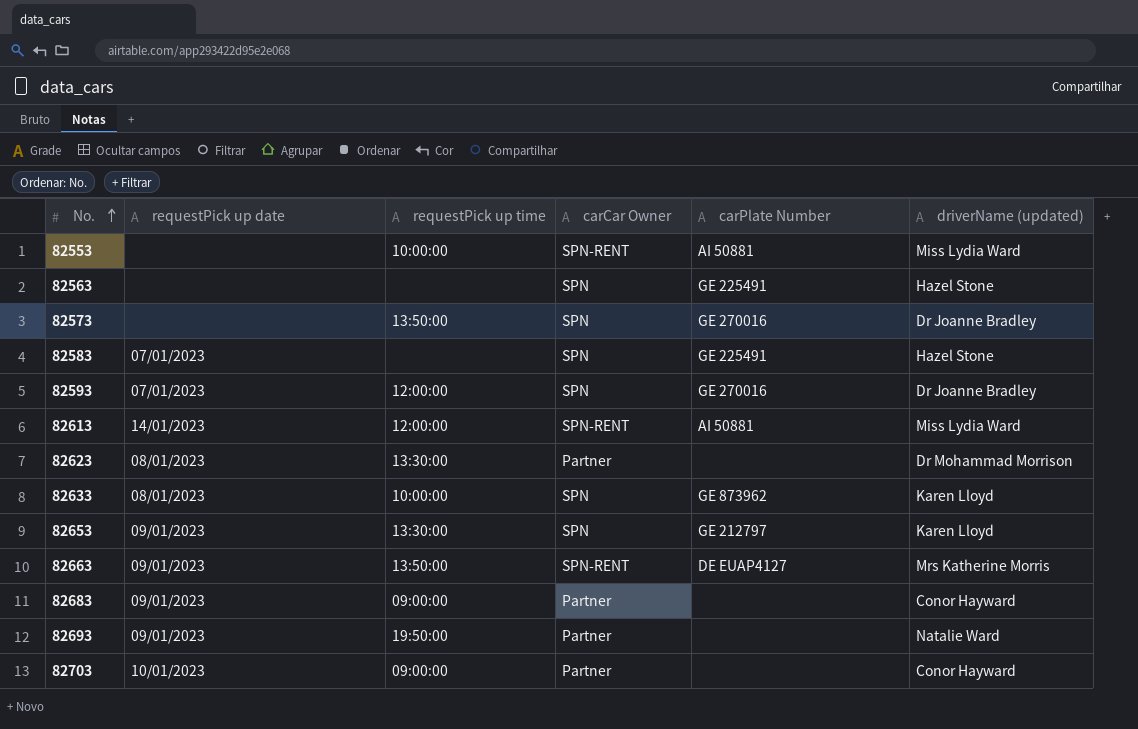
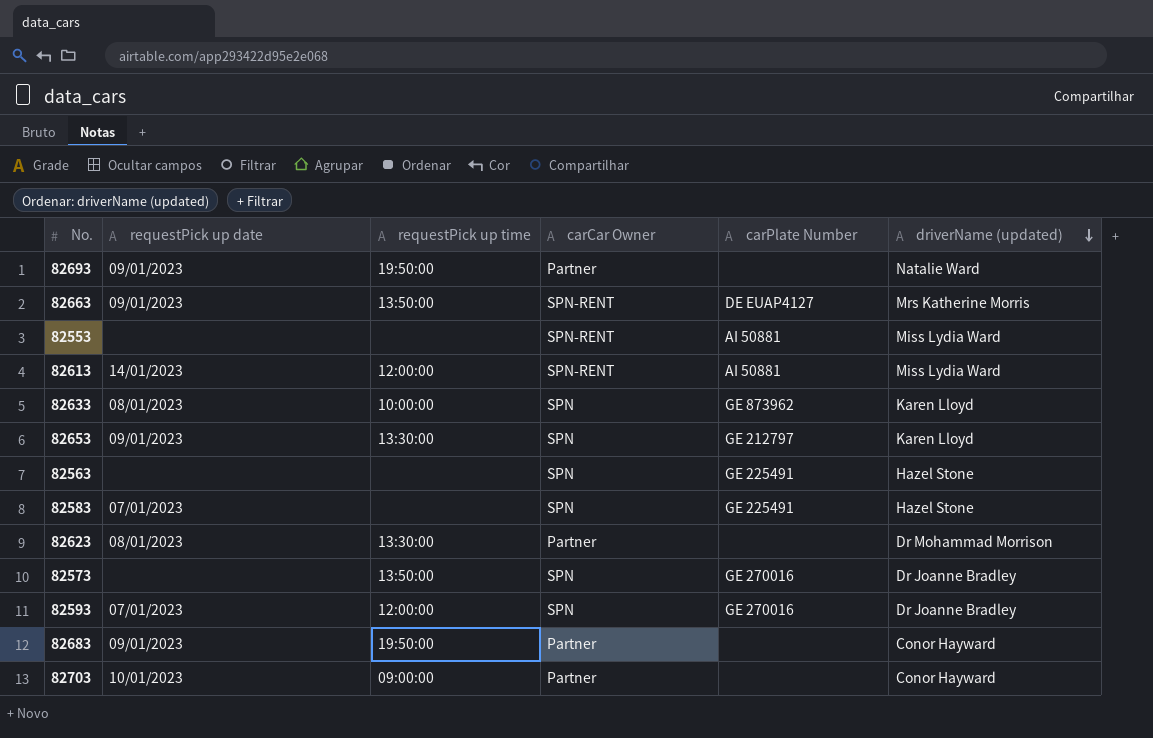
row order: No. ascending -> driverName (updated) descending
82553 | requestPick up time: 10:00:00 -> none
82683 | requestPick up time: 09:00:00 -> 19:50:00

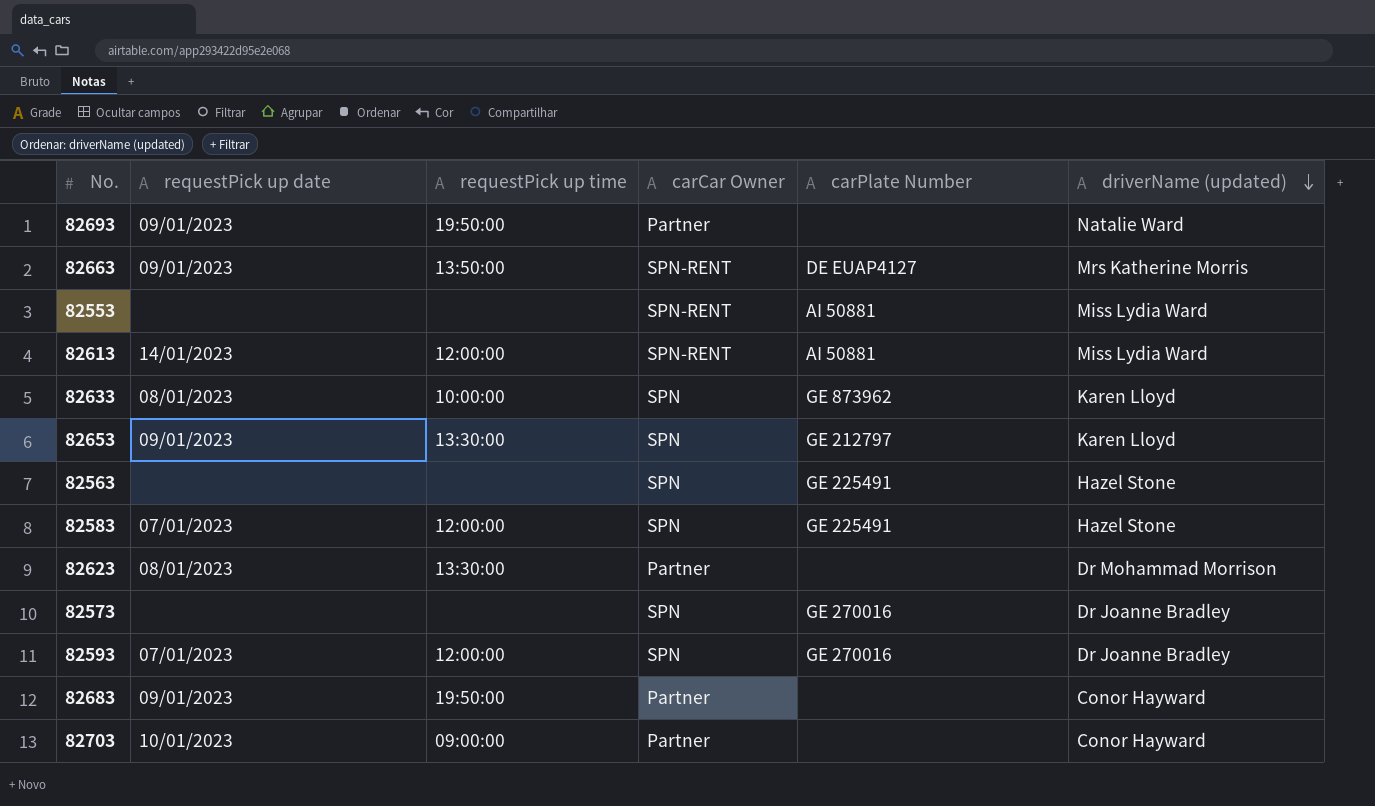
82583 | requestPick up time: none -> 12:00:00
82573 | requestPick up time: 13:50:00 -> none

